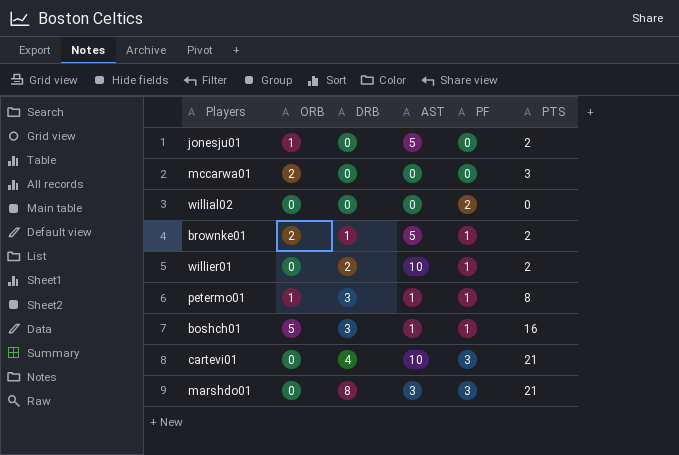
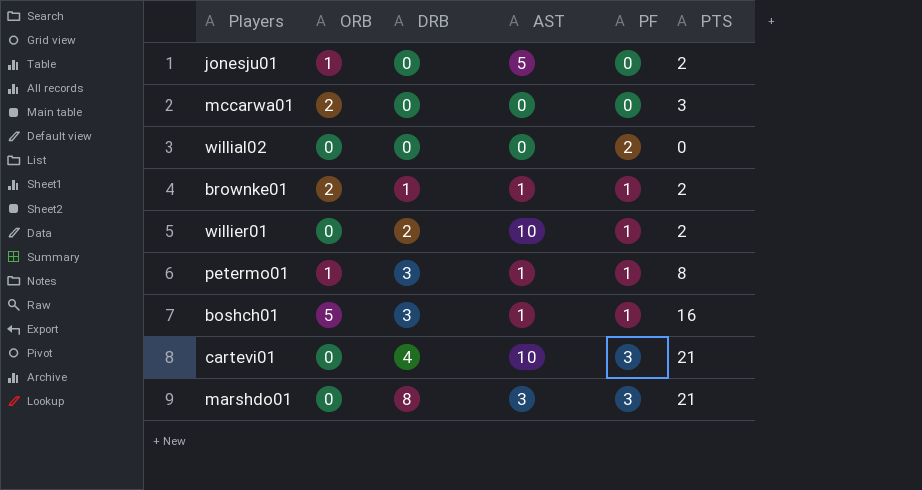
brownke01 | AST: 5 -> 1

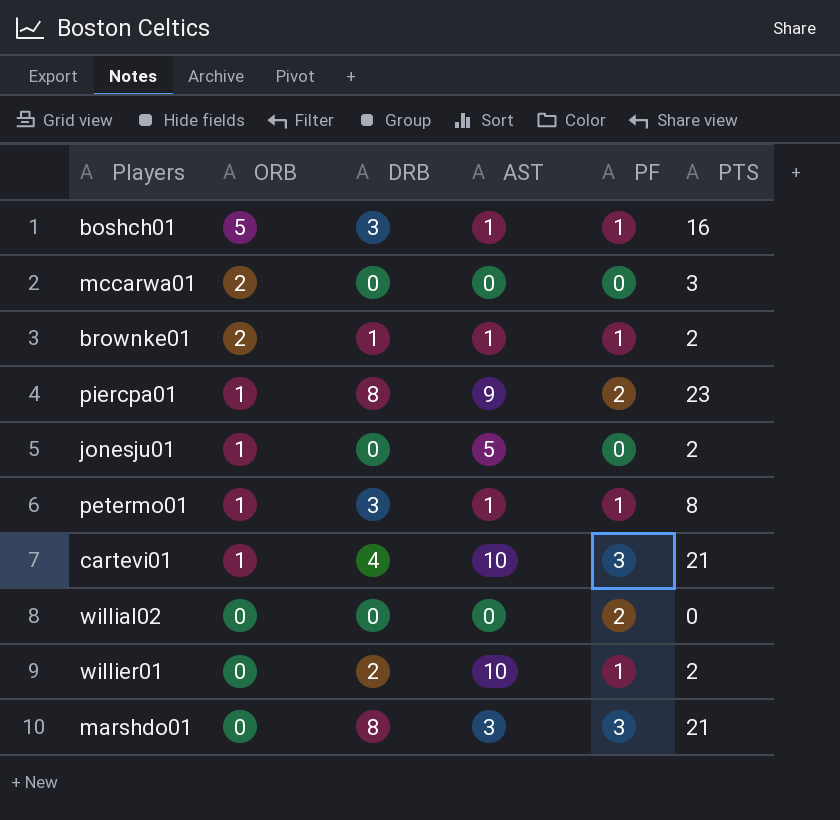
row order: DRB ascending -> ORB descending
row piercpa01: none -> 1 | 8 | 9 | 2 | 23
cartevi01 | ORB: 0 -> 1

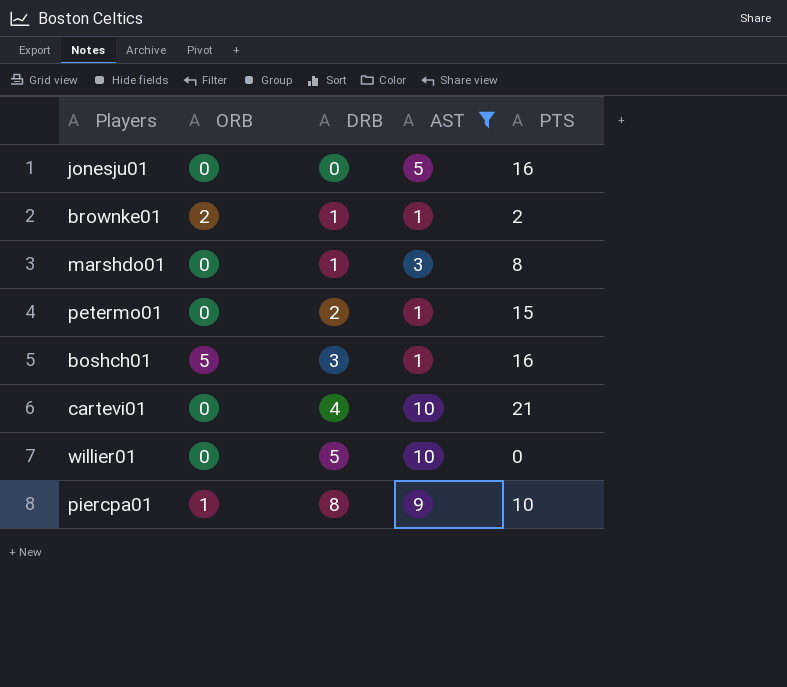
filter: none -> AST != 0
row order: ORB descending -> DRB ascending
column PF | position: 5 -> none
jonesju01 | ORB: 1 -> 0
jonesju01 | PTS: 2 -> 16
marshdo01 | DRB: 8 -> 1
marshdo01 | PTS: 21 -> 8
petermo01 | ORB: 1 -> 0
petermo01 | DRB: 3 -> 2
petermo01 | PTS: 8 -> 15
cartevi01 | ORB: 1 -> 0
willier01 | DRB: 2 -> 5
willier01 | PTS: 2 -> 0
piercpa01 | PTS: 23 -> 10

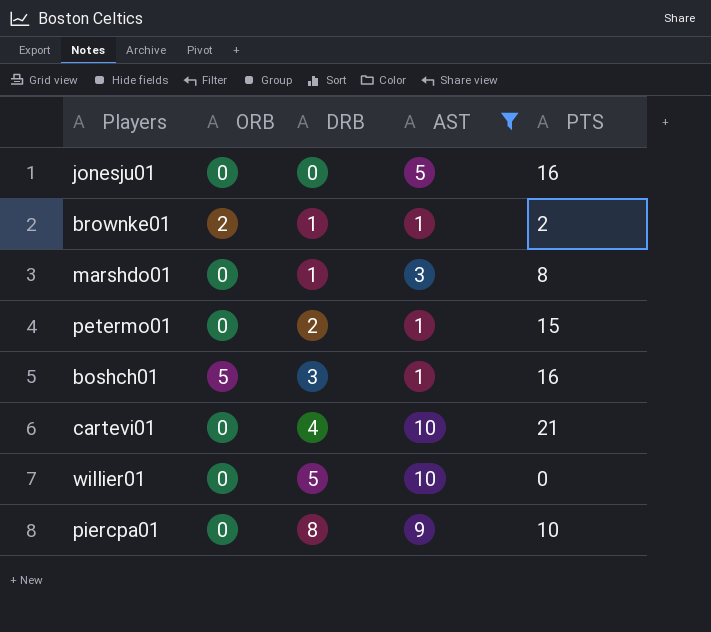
piercpa01 | ORB: 1 -> 0

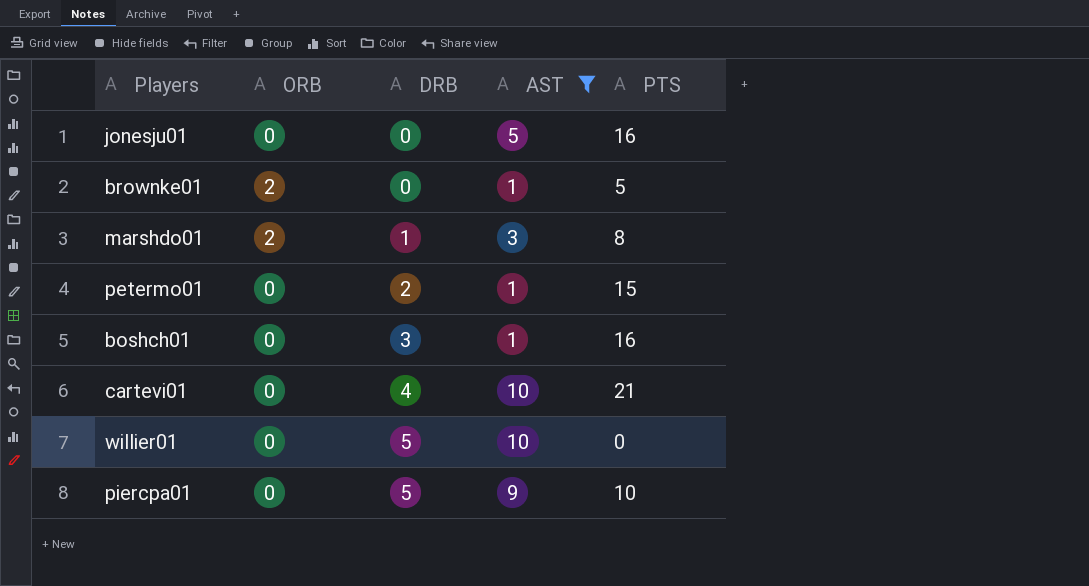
brownke01 | DRB: 1 -> 0
brownke01 | PTS: 2 -> 5
marshdo01 | ORB: 0 -> 2
boshch01 | ORB: 5 -> 0
piercpa01 | DRB: 8 -> 5

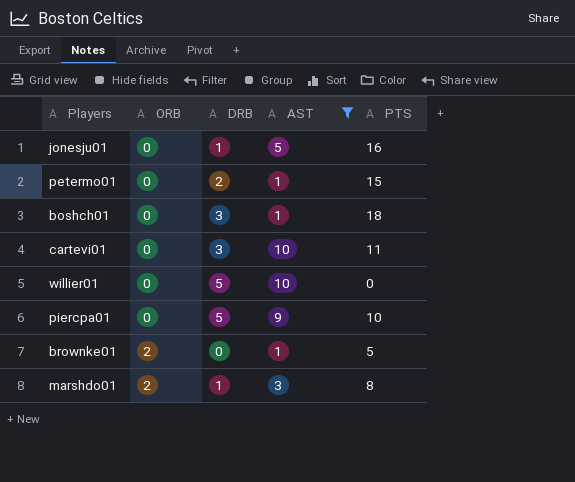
row order: DRB ascending -> ORB ascending
jonesju01 | DRB: 0 -> 1
boshch01 | PTS: 16 -> 18
cartevi01 | DRB: 4 -> 3
cartevi01 | PTS: 21 -> 11

